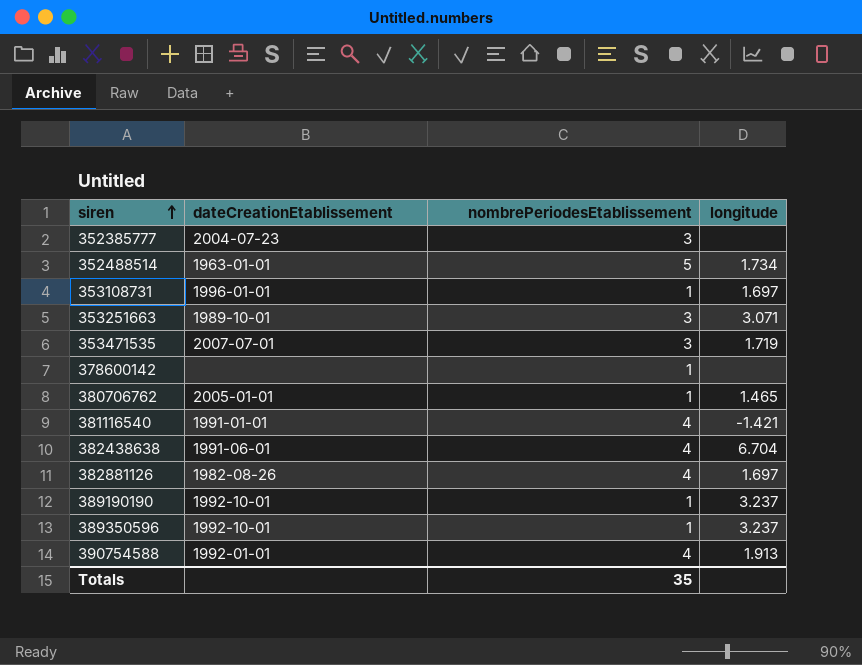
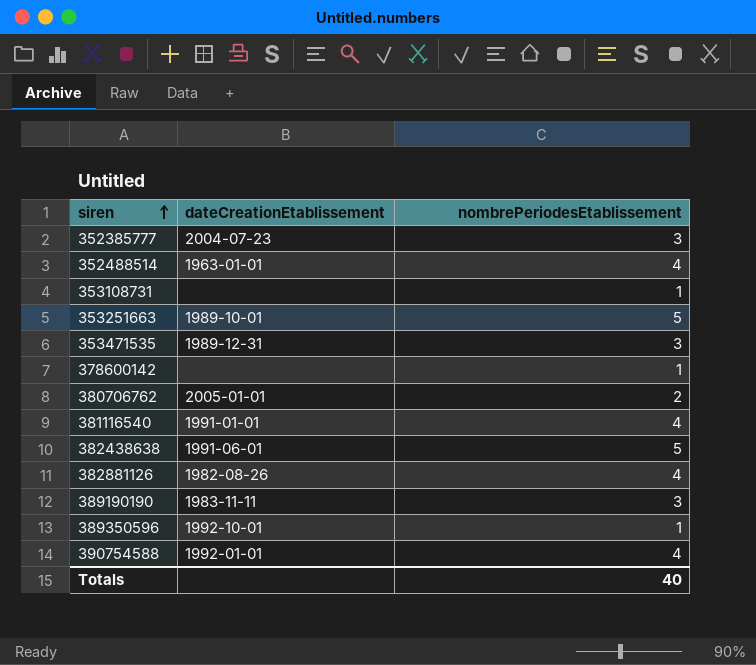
column longitude | position: 4 -> none
352488514 | nombrePeriodesEtablissement: 5 -> 4
353108731 | dateCreationEtablissement: 1996-01-01 -> none
353251663 | nombrePeriodesEtablissement: 3 -> 5
353471535 | dateCreationEtablissement: 2007-07-01 -> 1989-12-31
380706762 | nombrePeriodesEtablissement: 1 -> 2
382438638 | nombrePeriodesEtablissement: 4 -> 5
389190190 | dateCreationEtablissement: 1992-10-01 -> 1983-11-11
389190190 | nombrePeriodesEtablissement: 1 -> 3
Totals | nombrePeriodesEtablissement: 35 -> 40

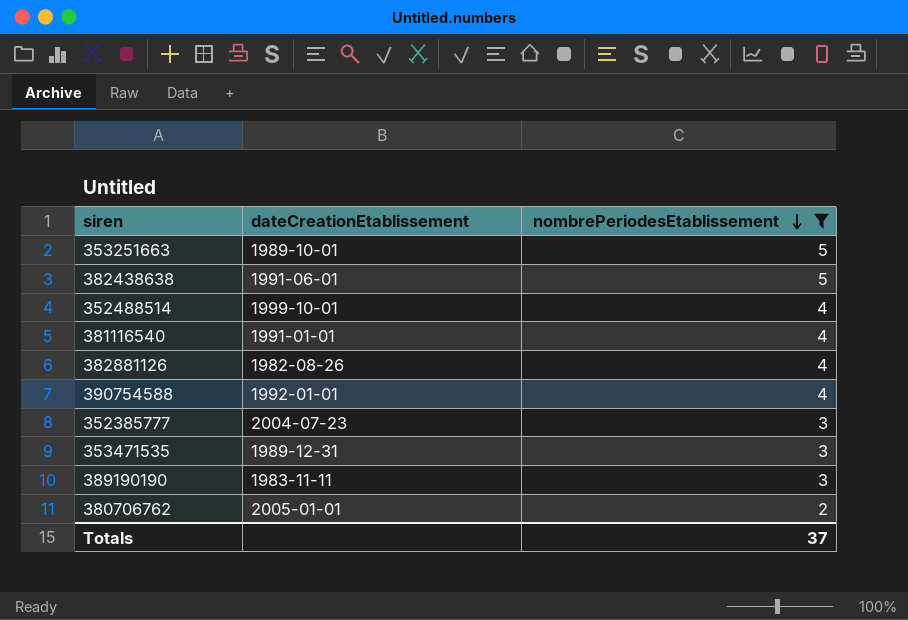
filter: none -> nombrePeriodesEtablissement != 1
row order: siren ascending -> nombrePeriodesEtablissement descending
352488514 | dateCreationEtablissement: 1963-01-01 -> 1999-10-01
Totals | nombrePeriodesEtablissement: 40 -> 37

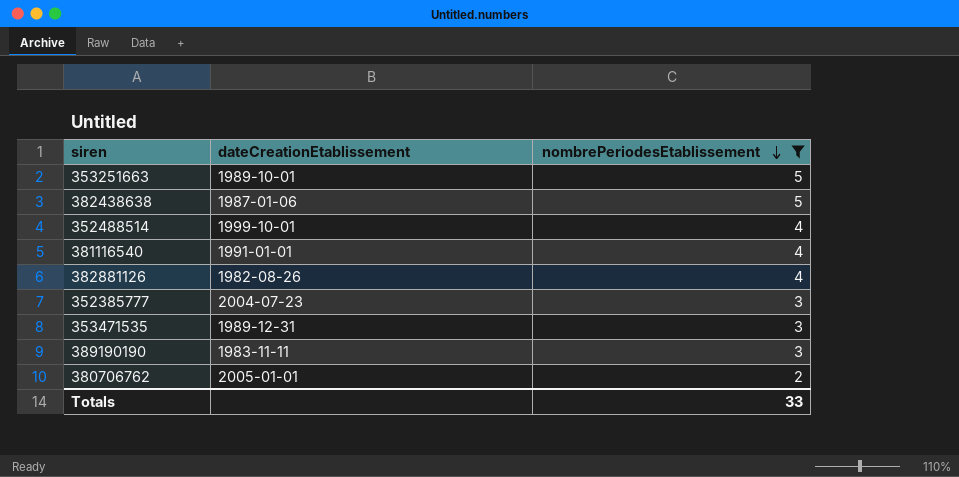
row 390754588: 1992-01-01 | 4 -> none
382438638 | dateCreationEtablissement: 1991-06-01 -> 1987-01-06
Totals | nombrePeriodesEtablissement: 37 -> 33

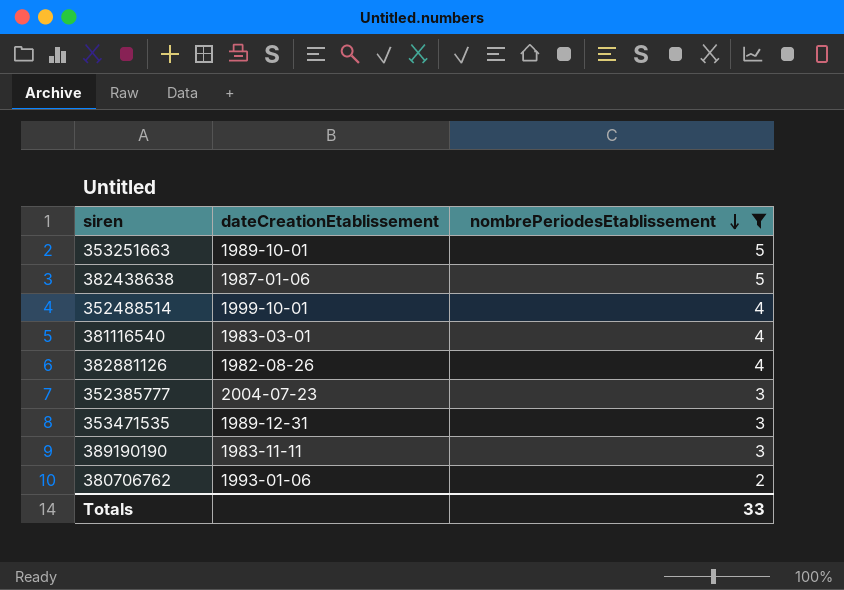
381116540 | dateCreationEtablissement: 1991-01-01 -> 1983-03-01
380706762 | dateCreationEtablissement: 2005-01-01 -> 1993-01-06

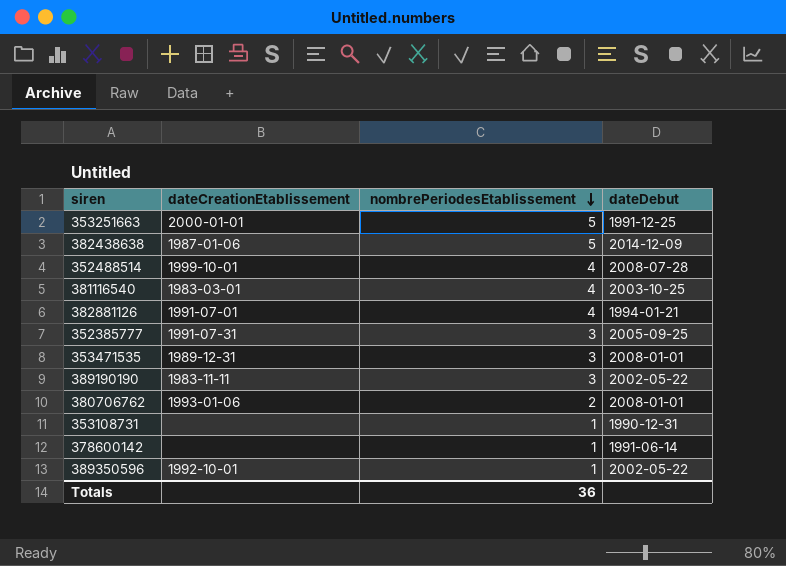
filter: nombrePeriodesEtablissement != 1 -> none
column dateDebut | position: none -> 4
353251663 | dateCreationEtablissement: 1989-10-01 -> 2000-01-01
382881126 | dateCreationEtablissement: 1982-08-26 -> 1991-07-01
352385777 | dateCreationEtablissement: 2004-07-23 -> 1991-07-31
Totals | nombrePeriodesEtablissement: 33 -> 36

